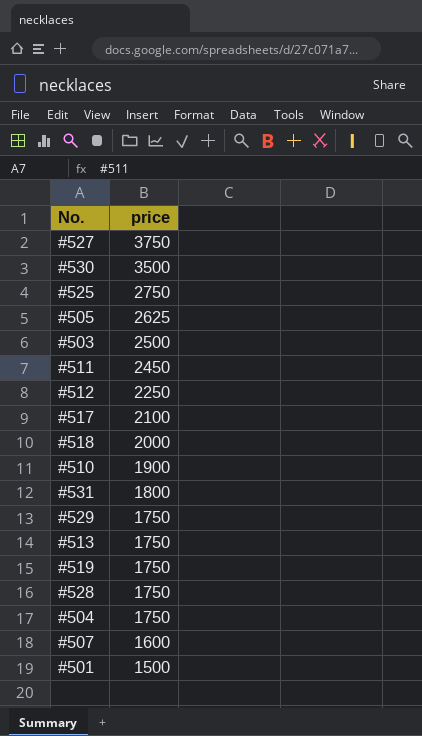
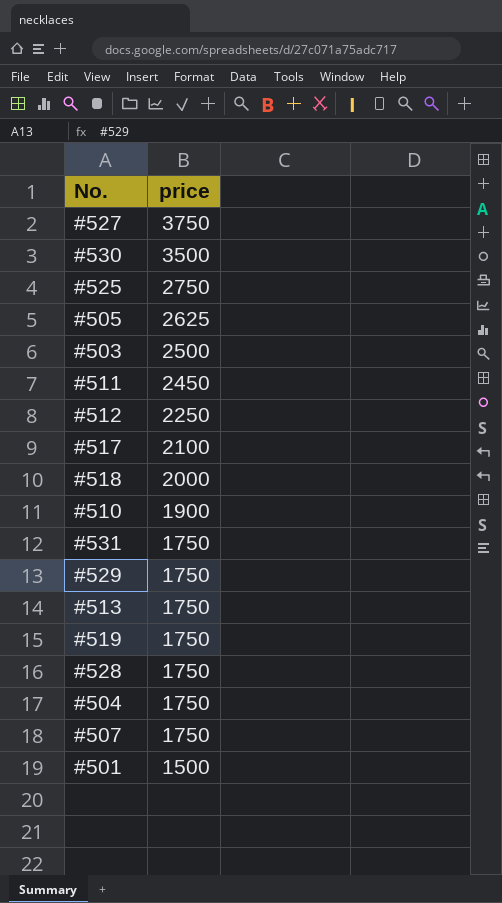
#531 | price: 1800 -> 1750
#507 | price: 1600 -> 1750

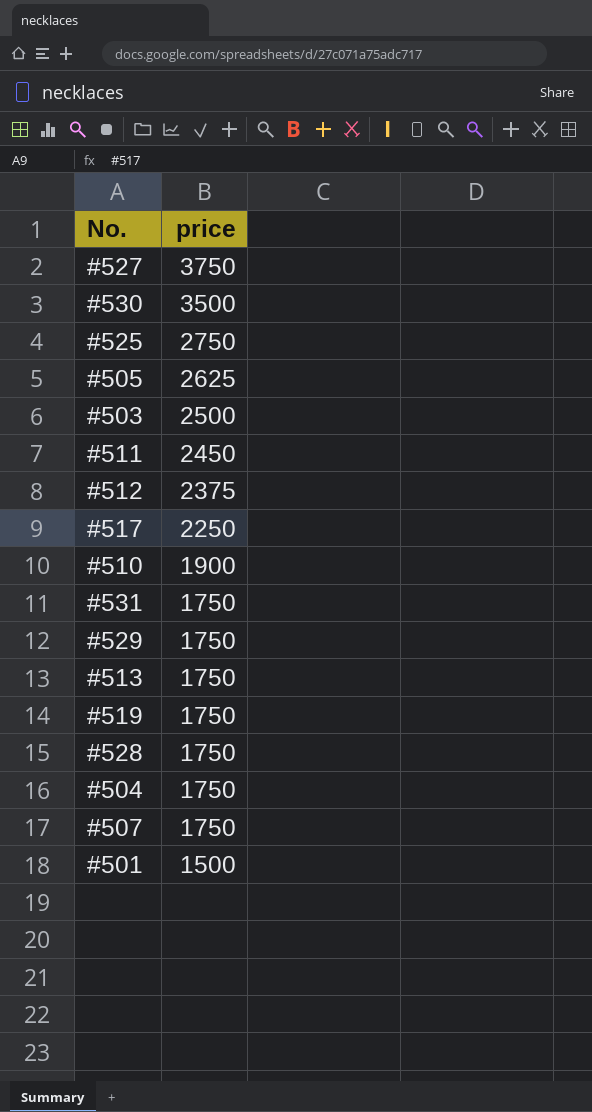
row #518: 2000 -> none
#512 | price: 2250 -> 2375
#517 | price: 2100 -> 2250

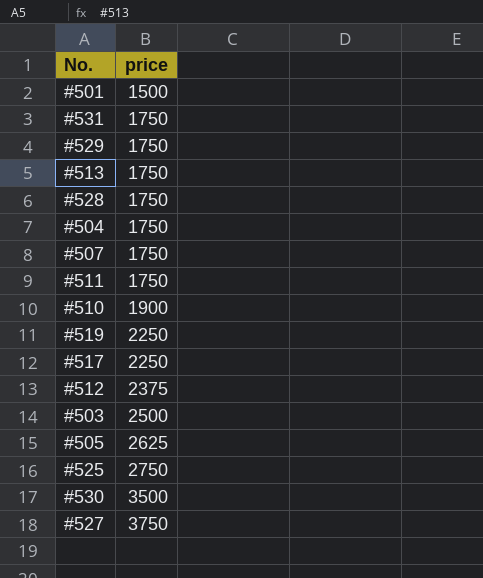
row order: price descending -> price ascending
#511 | price: 2450 -> 1750
#519 | price: 1750 -> 2250

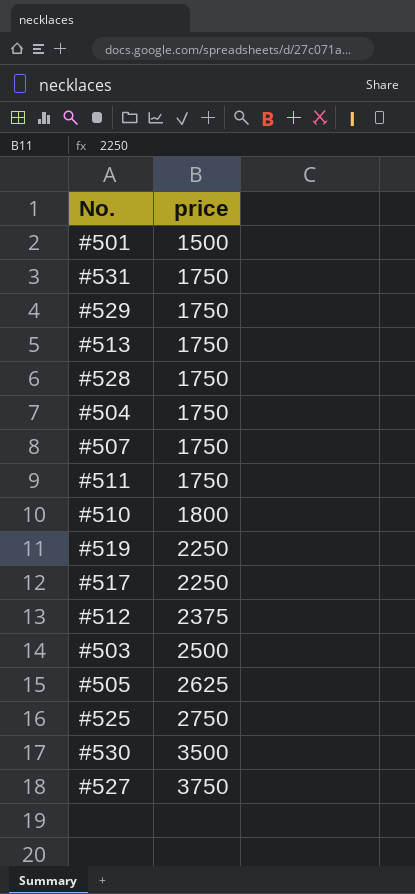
#510 | price: 1900 -> 1800

